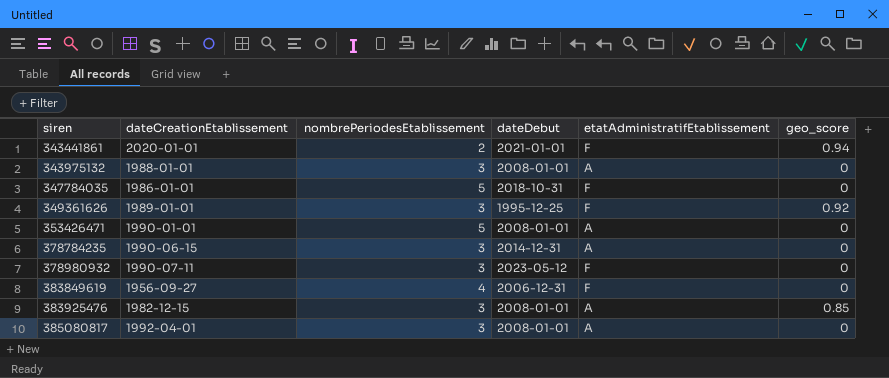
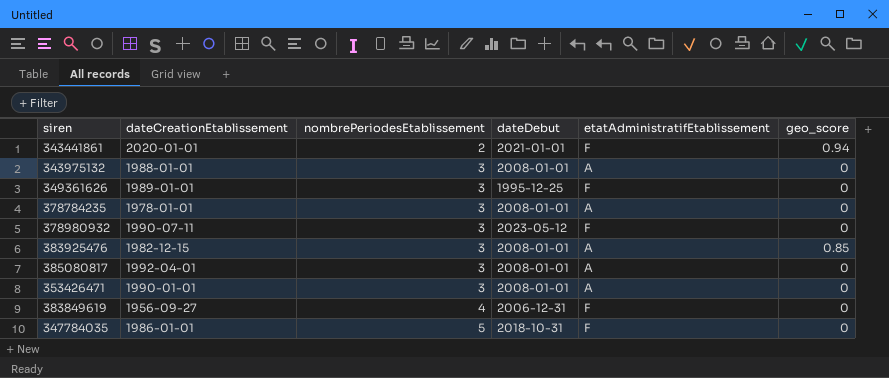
row order: siren ascending -> nombrePeriodesEtablissement ascending
349361626 | geo_score: 0.92 -> 0
378784235 | dateCreationEtablissement: 1990-06-15 -> 1978-01-01
378784235 | dateDebut: 2014-12-31 -> 2008-01-01
353426471 | nombrePeriodesEtablissement: 5 -> 3

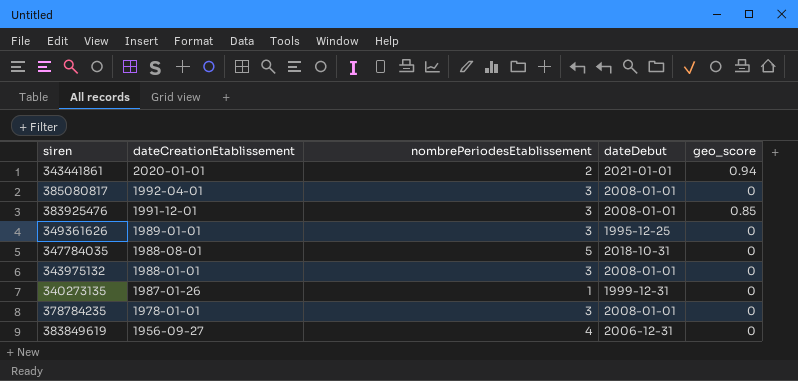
row order: nombrePeriodesEtablissement ascending -> dateCreationEtablissement descending
column etatAdministratifEtablissement | position: 5 -> none
row 378980932: 1990-07-11 | 3 | 2023-05-12 | F | 0 -> none
row 353426471: 1990-01-01 | 3 | 2008-01-01 | A | 0 -> none
383925476 | dateCreationEtablissement: 1982-12-15 -> 1991-12-01
347784035 | dateCreationEtablissement: 1986-01-01 -> 1988-08-01
row 340273135: none -> 1987-01-26 | 1 | 1999-12-31 | 0

